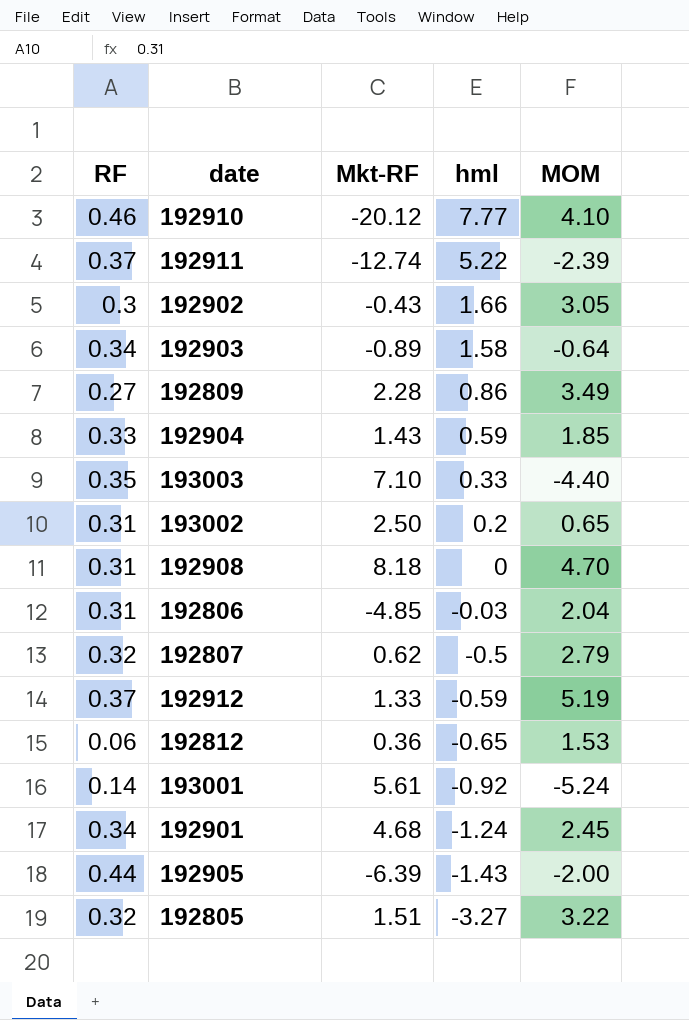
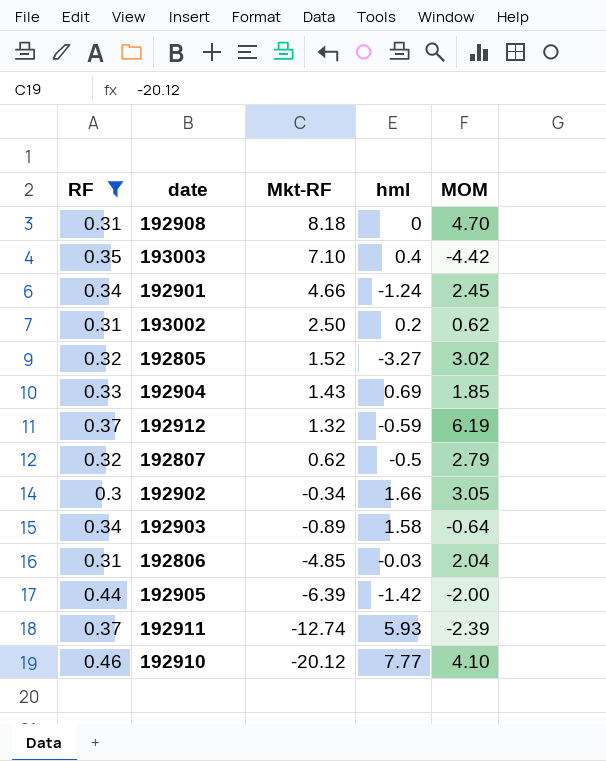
filter: none -> RF >= 0.3
row order: hml descending -> Mkt-RF descending
193003 | hml: 0.33 -> 0.4
193003 | MOM: -4.40 -> -4.42
192901 | Mkt-RF: 4.68 -> 4.66
193002 | MOM: 0.65 -> 0.62
192805 | Mkt-RF: 1.51 -> 1.52
192805 | MOM: 3.22 -> 3.02
192904 | hml: 0.59 -> 0.69
192912 | Mkt-RF: 1.33 -> 1.32
192912 | MOM: 5.19 -> 6.19
192902 | Mkt-RF: -0.43 -> -0.34
192905 | hml: -1.43 -> -1.42
192911 | hml: 5.22 -> 5.93

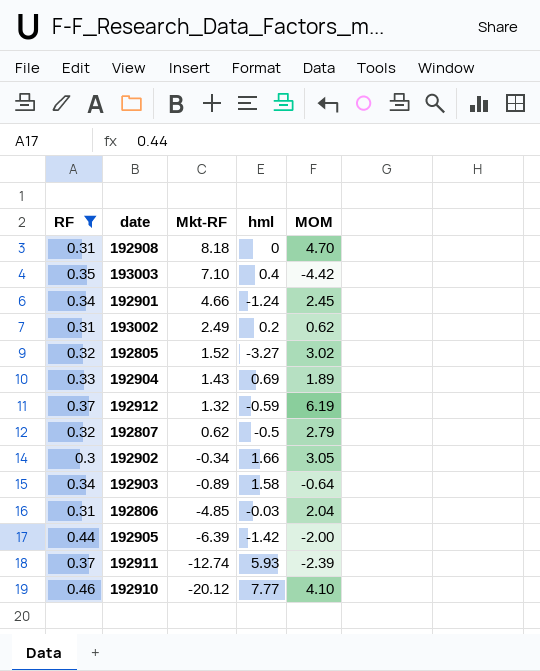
193002 | Mkt-RF: 2.50 -> 2.49
192904 | MOM: 1.85 -> 1.89

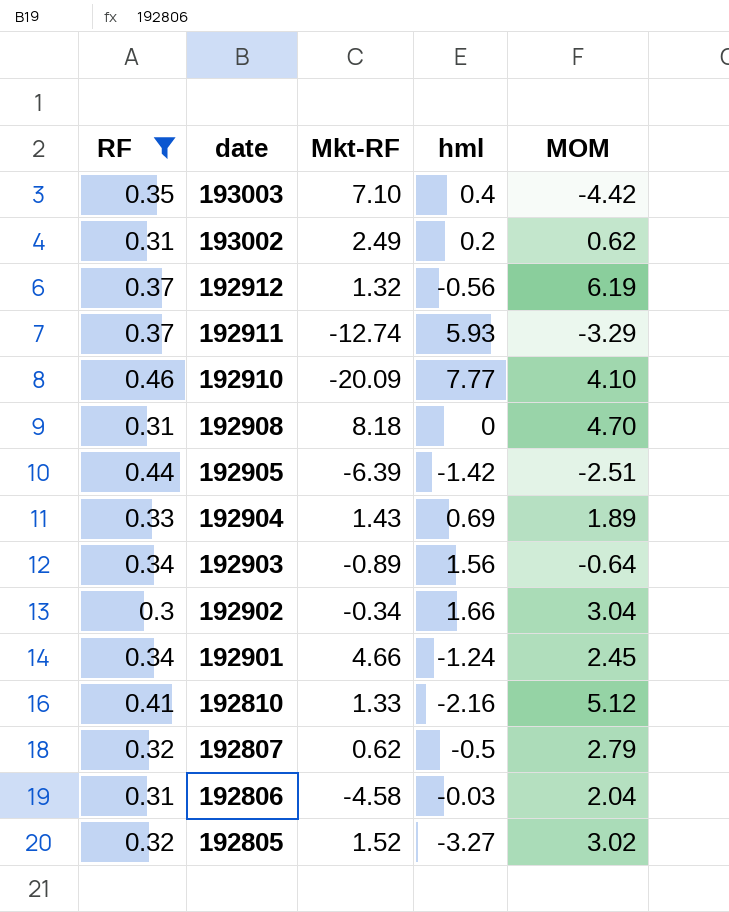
row order: Mkt-RF descending -> date descending
192912 | hml: -0.59 -> -0.56
192911 | MOM: -2.39 -> -3.29
192910 | Mkt-RF: -20.12 -> -20.09
192905 | MOM: -2.00 -> -2.51
192903 | hml: 1.58 -> 1.56
192902 | MOM: 3.05 -> 3.04
row 192810: none -> 0.41 | 1.33 | -2.16 | 5.12
192806 | Mkt-RF: -4.85 -> -4.58

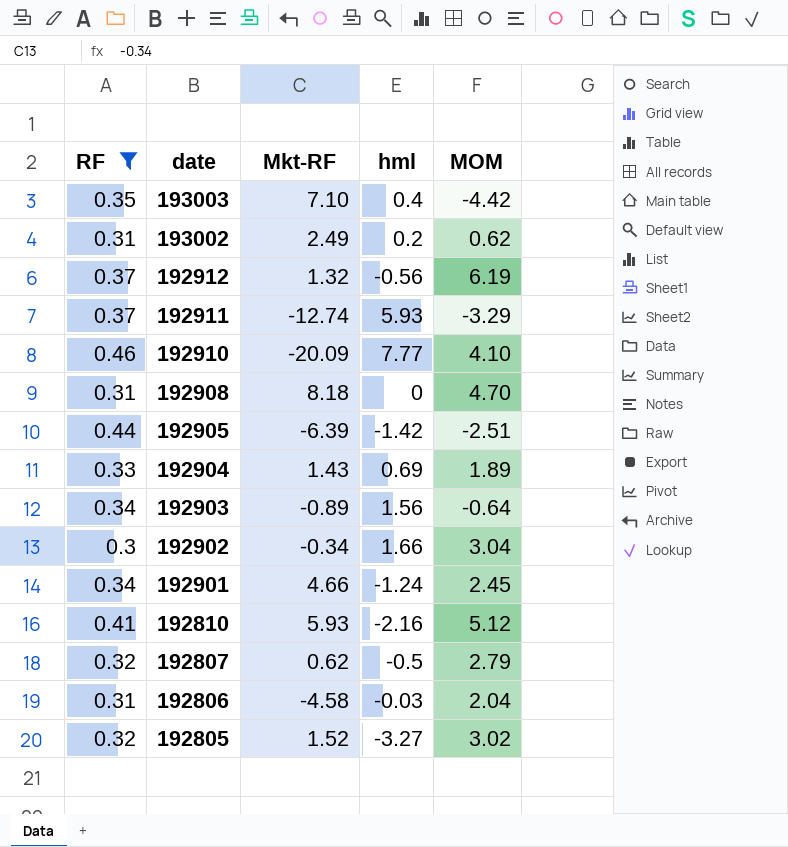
192810 | Mkt-RF: 1.33 -> 5.93

